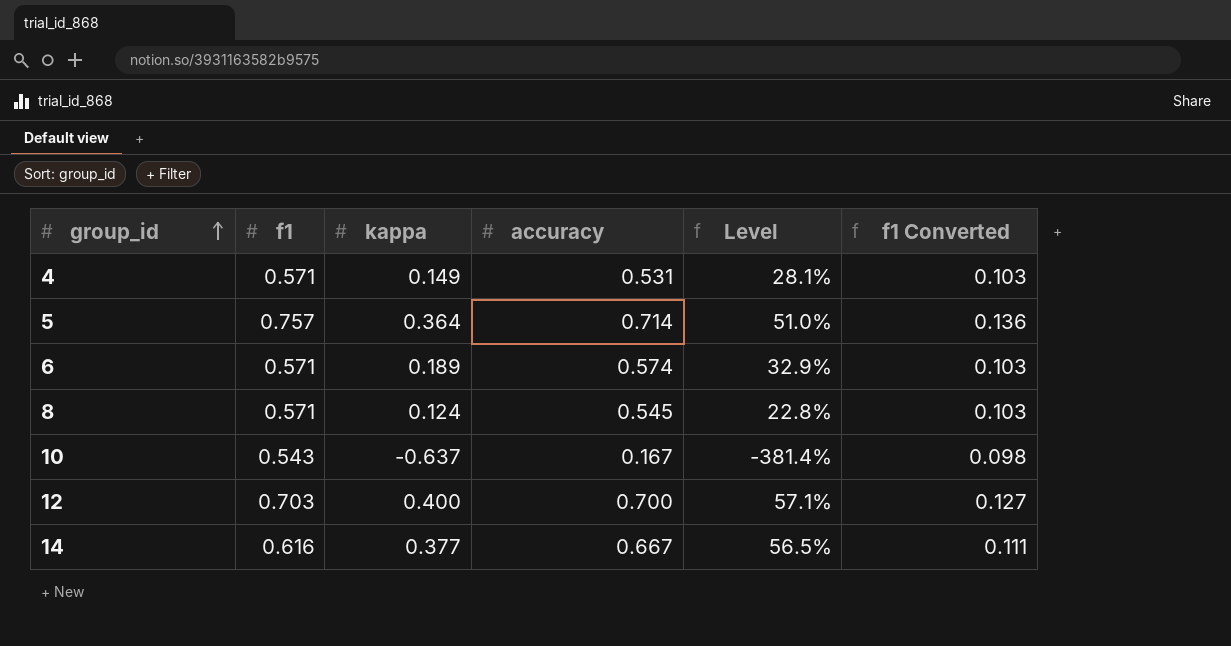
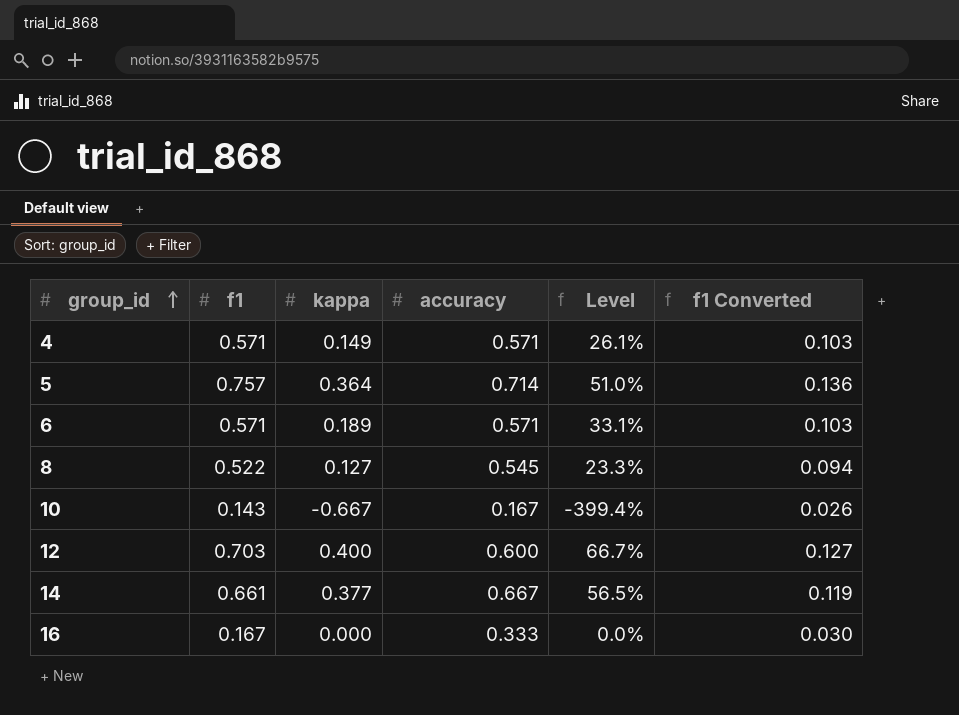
4 | accuracy: 0.531 -> 0.571
4 | Level: 28.1% -> 26.1%
6 | accuracy: 0.574 -> 0.571
6 | Level: 32.9% -> 33.1%
8 | f1: 0.571 -> 0.522
8 | kappa: 0.124 -> 0.127
8 | Level: 22.8% -> 23.3%
8 | f1 Converted: 0.103 -> 0.094
10 | f1: 0.543 -> 0.143
10 | kappa: -0.637 -> -0.667
10 | Level: -381.4% -> -399.4%
10 | f1 Converted: 0.098 -> 0.026
12 | accuracy: 0.700 -> 0.600
12 | Level: 57.1% -> 66.7%
14 | f1: 0.616 -> 0.661
14 | f1 Converted: 0.111 -> 0.119
row 16: none -> 0.167 | 0.000 | 0.333 | 0.0% | 0.030

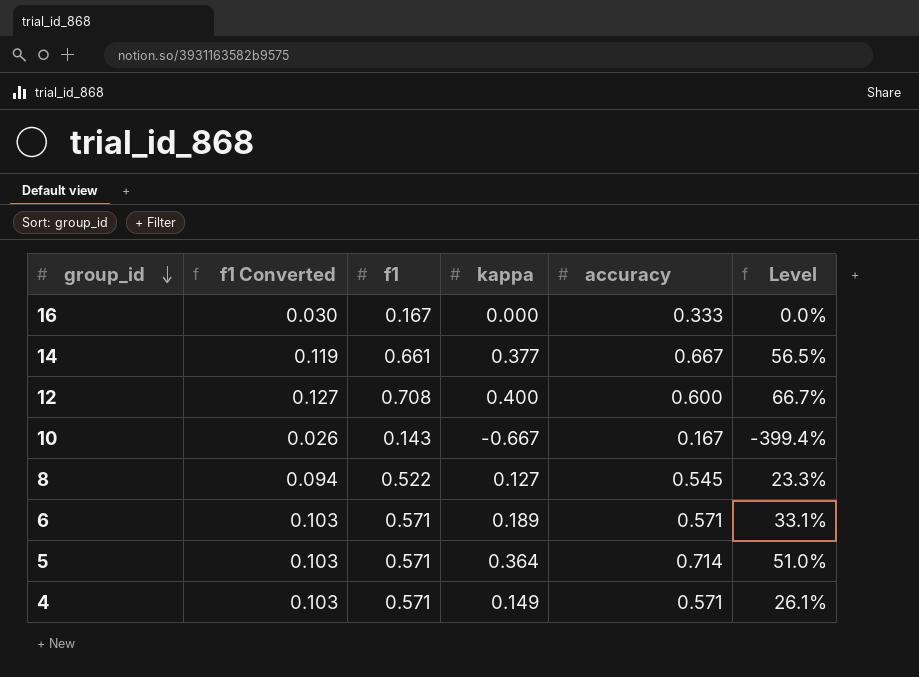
row order: group_id ascending -> group_id descending
column f1 Converted | position: 6 -> 2
12 | f1: 0.703 -> 0.708
5 | f1 Converted: 0.136 -> 0.103
5 | f1: 0.757 -> 0.571

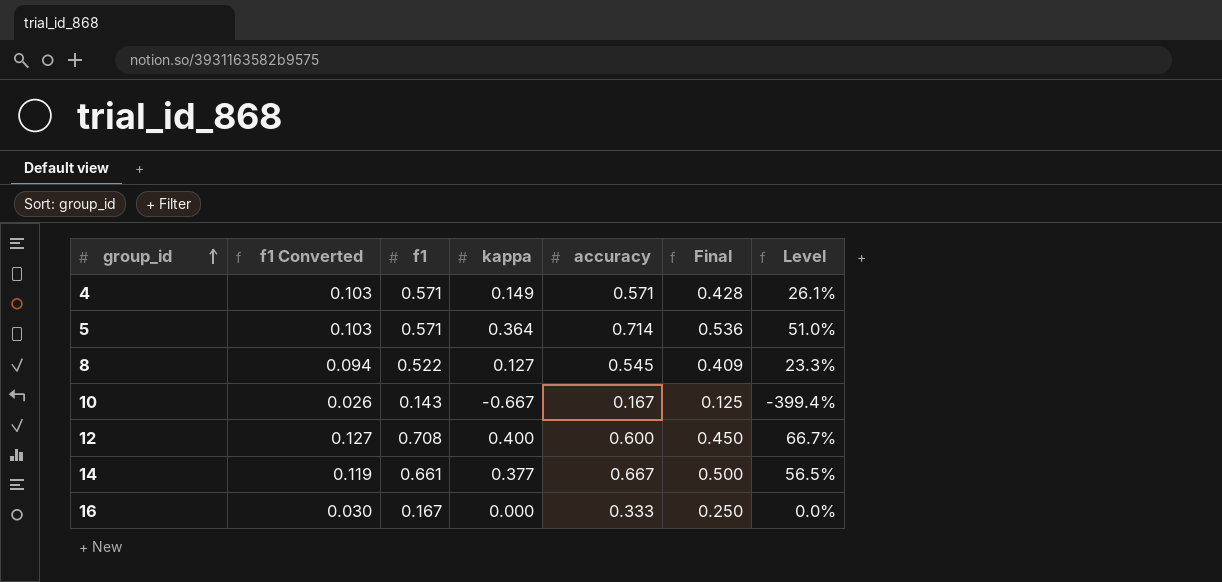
row order: group_id descending -> group_id ascending
column Final | formula: none -> [accuracy] * 0.75
row 6: 0.103 | 0.571 | 0.189 | 0.571 | 33.1% -> none

